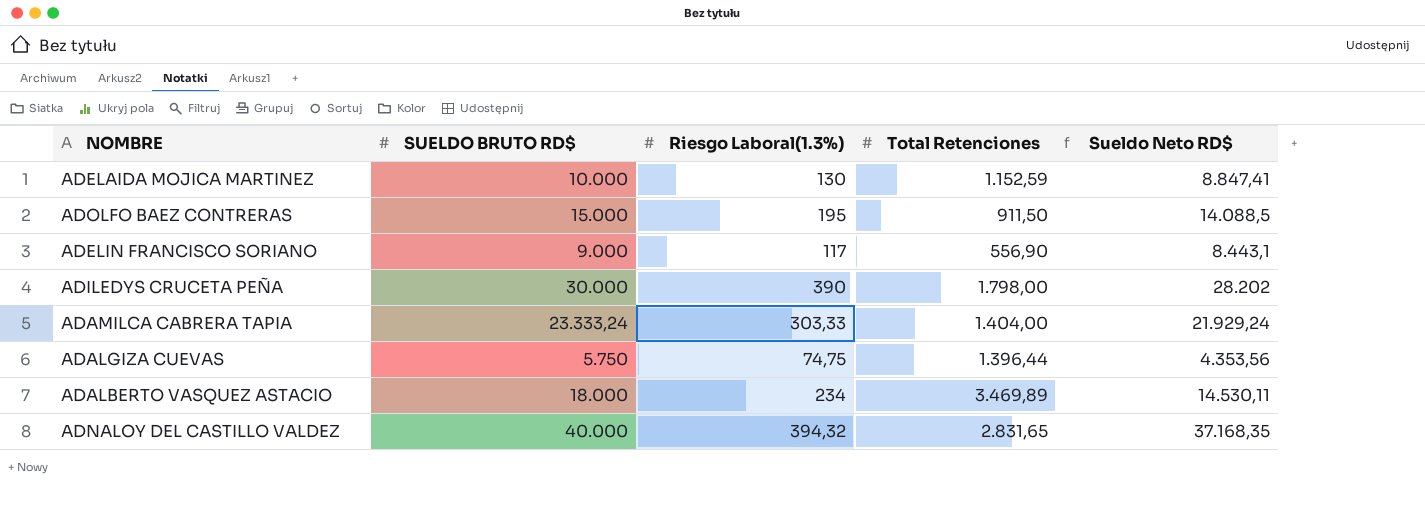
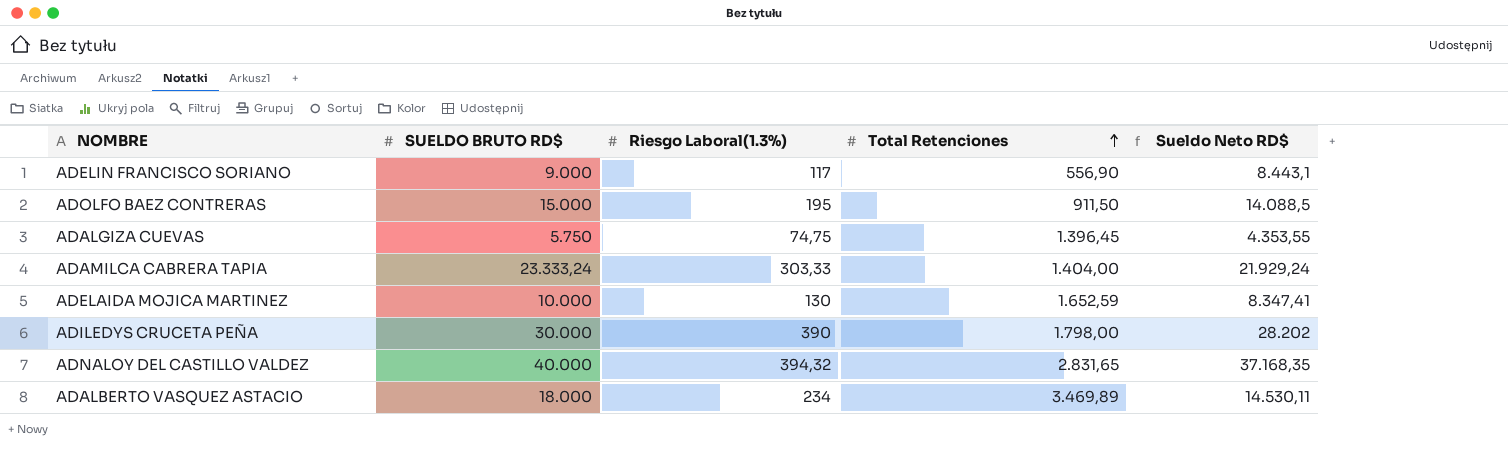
row order: none -> Total Retenciones ascending
ADALGIZA CUEVAS | Total Retenciones: 1.396,44 -> 1.396,45
ADALGIZA CUEVAS | Sueldo Neto RD$: 4.353,56 -> 4.353,55
ADELAIDA MOJICA MARTINEZ | Total Retenciones: 1.152,59 -> 1.652,59
ADELAIDA MOJICA MARTINEZ | Sueldo Neto RD$: 8.847,41 -> 8.347,41

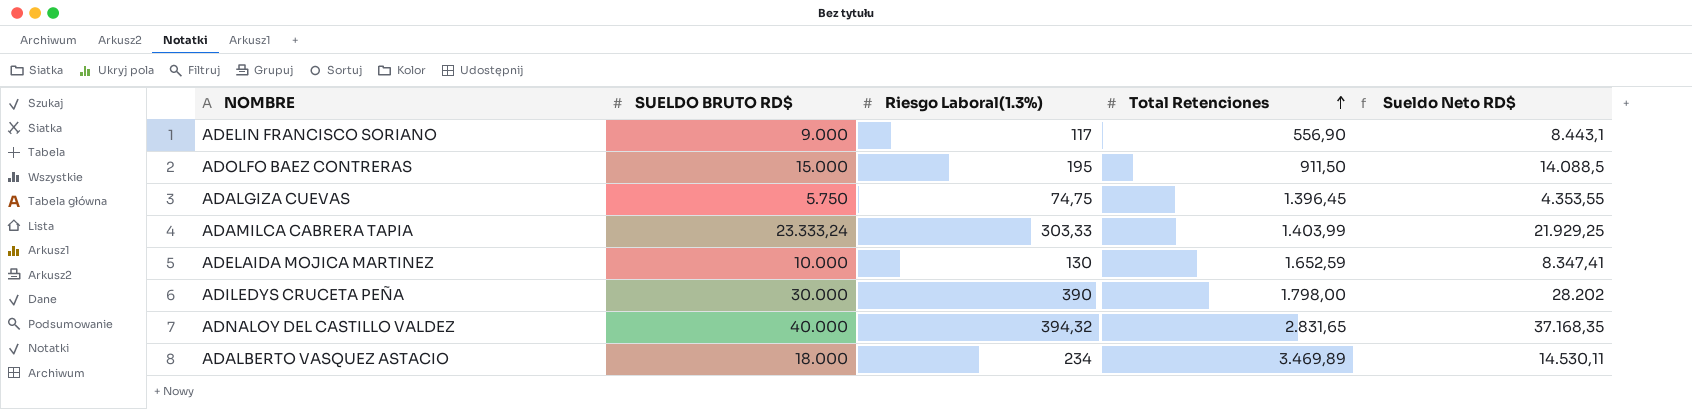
ADAMILCA CABRERA TAPIA | Total Retenciones: 1.404,00 -> 1.403,99
ADAMILCA CABRERA TAPIA | Sueldo Neto RD$: 21.929,24 -> 21.929,25

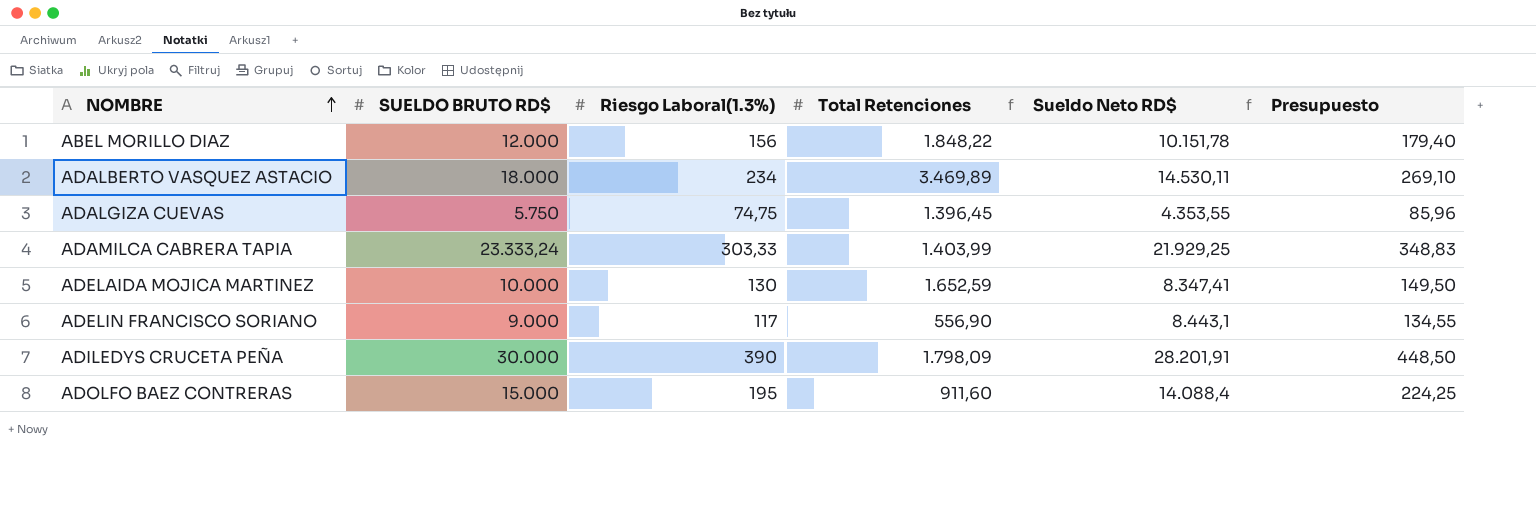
row order: Total Retenciones ascending -> NOMBRE ascending
column Presupuesto | formula: none -> [Riesgo Laboral(1.3%)] * 1,15
row ADNALOY DEL CASTILLO VALDEZ: 40.000 | 394,32 | 2.831,65 | 37.168,35 -> none
row ABEL MORILLO DIAZ: none -> 12.000 | 156 | 1.848,22 | 10.151,78 | 179,40
ADILEDYS CRUCETA PEÑA | Total Retenciones: 1.798,00 -> 1.798,09
ADILEDYS CRUCETA PEÑA | Sueldo Neto RD$: 28.202 -> 28.201,91
ADOLFO BAEZ CONTRERAS | Total Retenciones: 911,50 -> 911,60
ADOLFO BAEZ CONTRERAS | Sueldo Neto RD$: 14.088,5 -> 14.088,4

